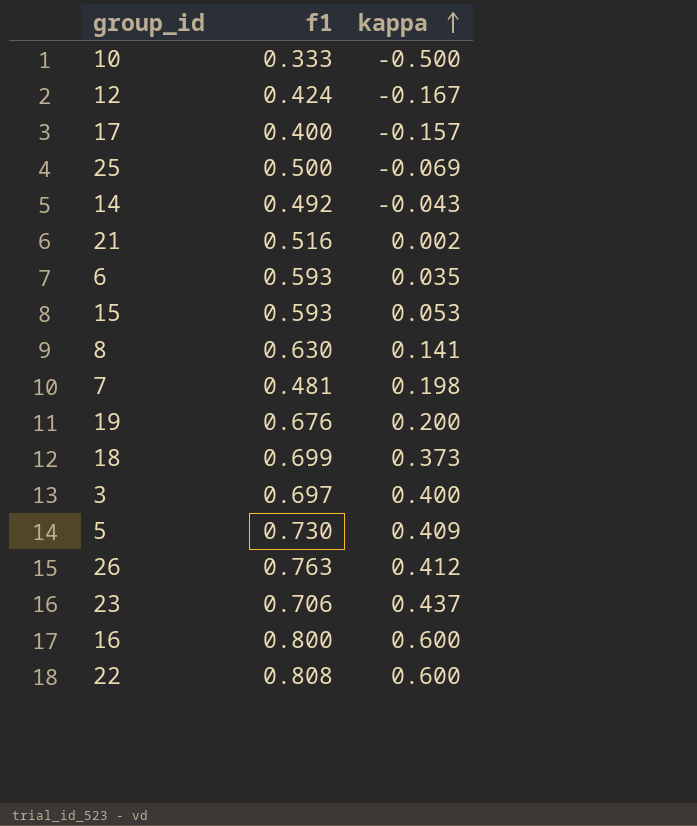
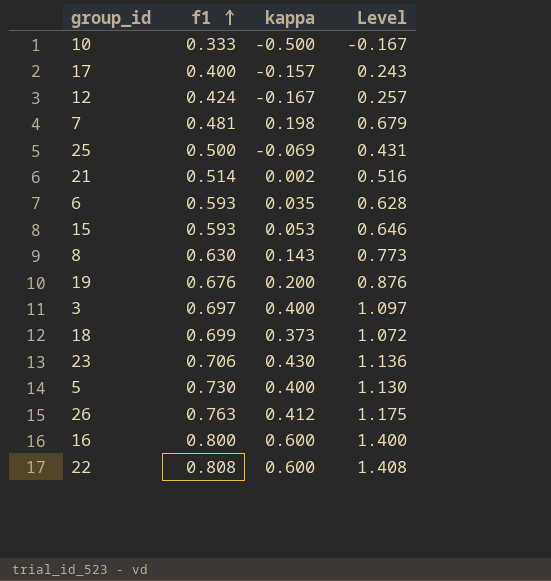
row order: kappa ascending -> f1 ascending
column Level | formula: none -> [f1] + [kappa]
row 14: 0.492 | -0.043 -> none
21 | f1: 0.516 -> 0.514
8 | kappa: 0.141 -> 0.143
23 | kappa: 0.437 -> 0.430
5 | kappa: 0.409 -> 0.400

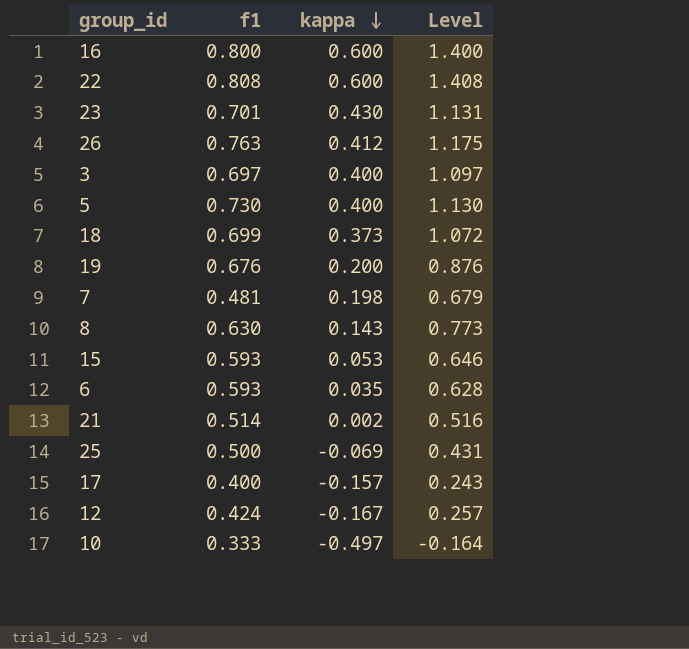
row order: f1 ascending -> kappa descending
23 | f1: 0.706 -> 0.701
23 | Level: 1.136 -> 1.131
10 | kappa: -0.500 -> -0.497
10 | Level: -0.167 -> -0.164

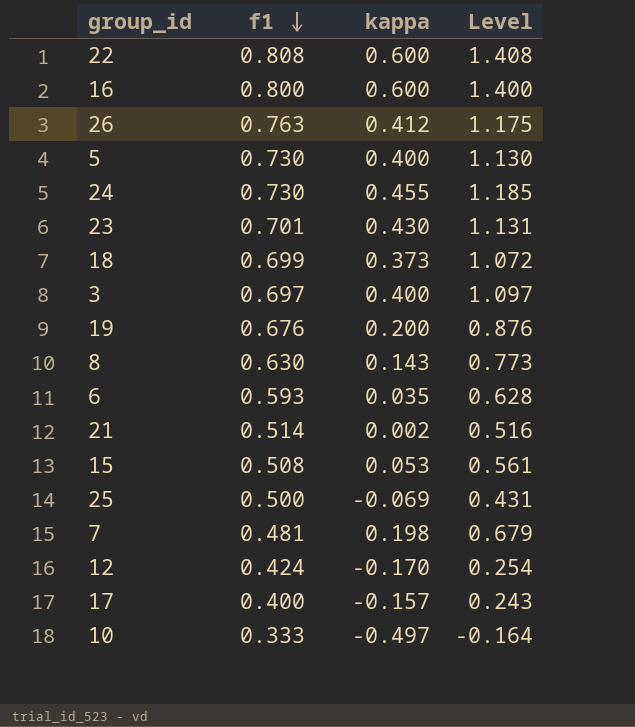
row order: kappa descending -> f1 descending
row 24: none -> 0.730 | 0.455 | 1.185
15 | f1: 0.593 -> 0.508
15 | Level: 0.646 -> 0.561
12 | kappa: -0.167 -> -0.170
12 | Level: 0.257 -> 0.254

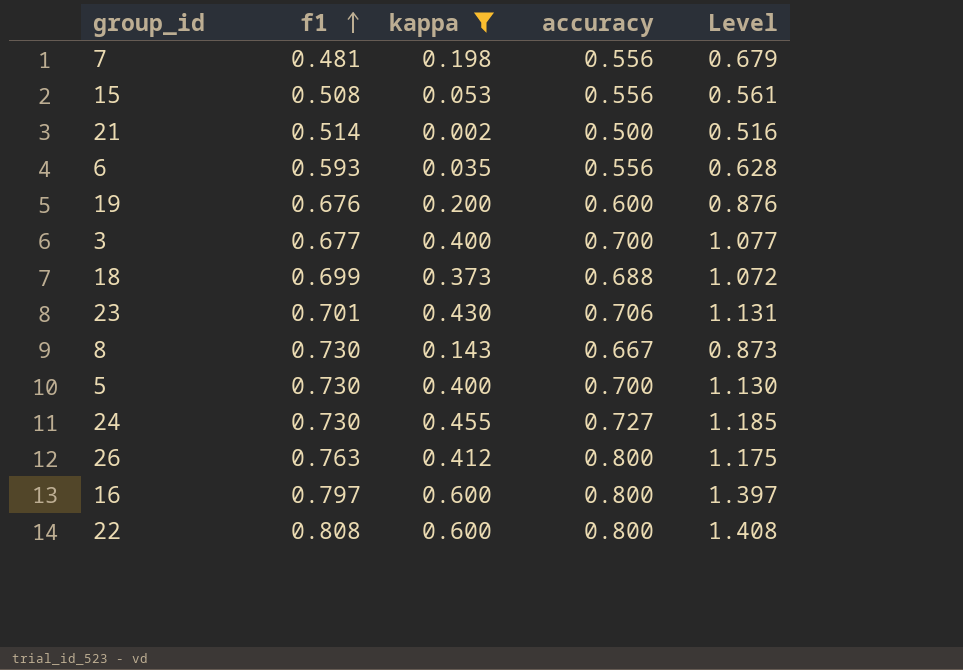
filter: none -> kappa >= 0.002
row order: f1 descending -> f1 ascending
column accuracy | position: none -> 4
3 | f1: 0.697 -> 0.677
3 | Level: 1.097 -> 1.077
8 | f1: 0.630 -> 0.730
8 | Level: 0.773 -> 0.873
16 | f1: 0.800 -> 0.797
16 | Level: 1.400 -> 1.397

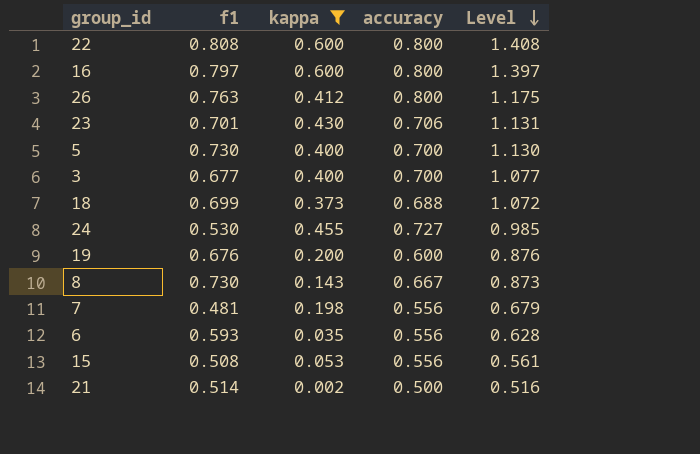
row order: f1 ascending -> Level descending
24 | f1: 0.730 -> 0.530
24 | Level: 1.185 -> 0.985

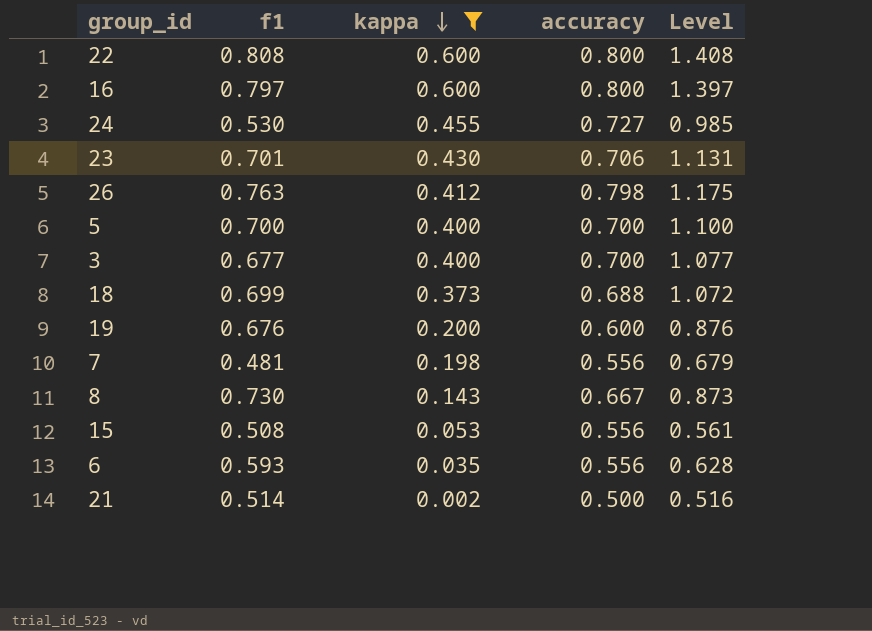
row order: Level descending -> kappa descending
26 | accuracy: 0.800 -> 0.798
5 | f1: 0.730 -> 0.700
5 | Level: 1.130 -> 1.100

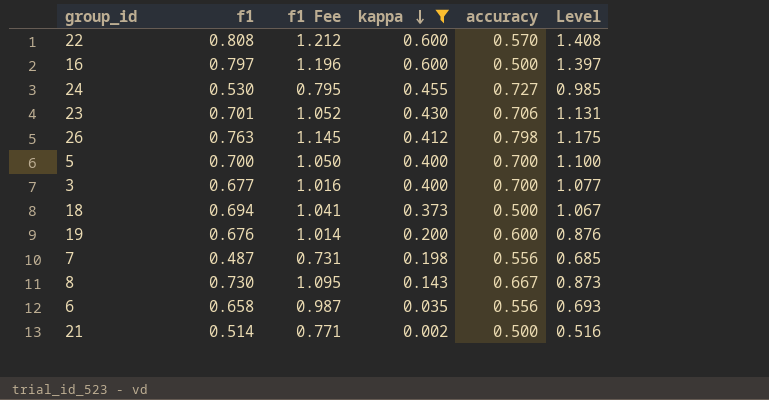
column f1 Fee | formula: none -> [f1] * 1.5
row 15: 0.508 | 0.053 | 0.556 | 0.561 -> none
22 | accuracy: 0.800 -> 0.570
16 | accuracy: 0.800 -> 0.500
18 | f1: 0.699 -> 0.694
18 | accuracy: 0.688 -> 0.500
18 | Level: 1.072 -> 1.067
7 | f1: 0.481 -> 0.487
7 | Level: 0.679 -> 0.685
6 | f1: 0.593 -> 0.658
6 | Level: 0.628 -> 0.693

